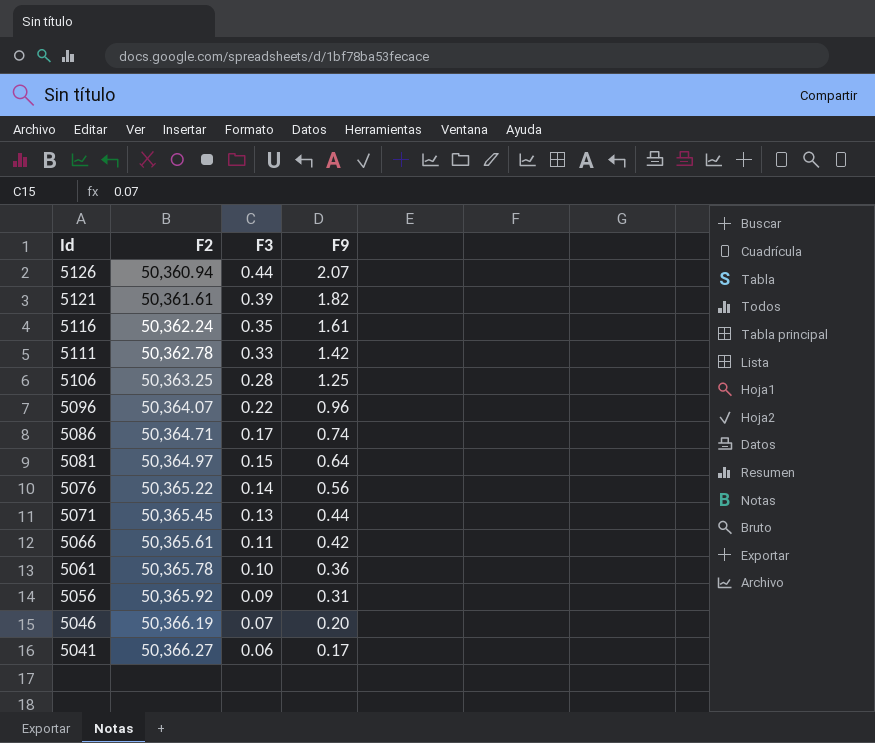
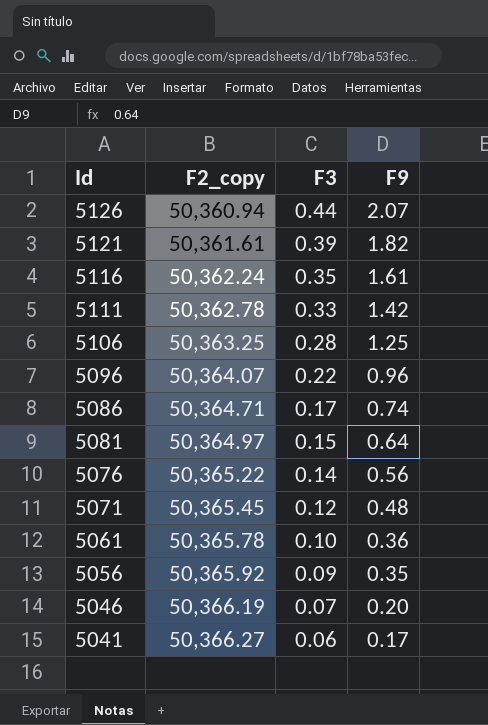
column name: F2 -> F2_copy
row 5066: 50,365.61 | 0.11 | 0.42 -> none
5071 | F3: 0.13 -> 0.12
5071 | F9: 0.44 -> 0.48
5056 | F9: 0.31 -> 0.35

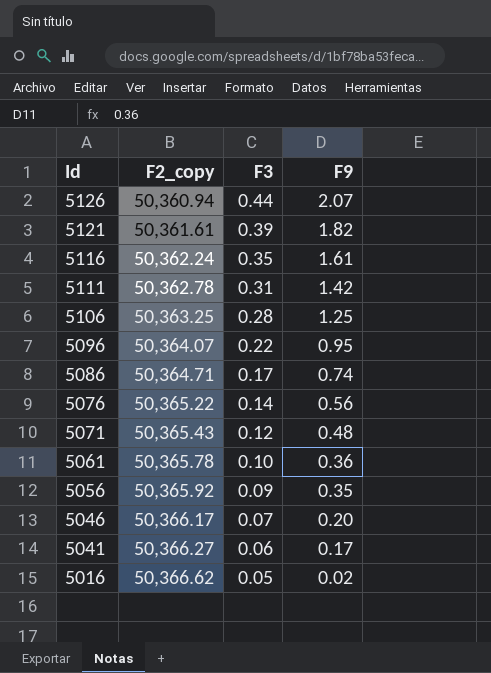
row 5081: 50,364.97 | 0.15 | 0.64 -> none
5111 | F3: 0.33 -> 0.31
5096 | F9: 0.96 -> 0.95
5071 | F2_copy: 50,365.45 -> 50,365.43
5046 | F2_copy: 50,366.19 -> 50,366.17
row 5016: none -> 50,366.62 | 0.05 | 0.02

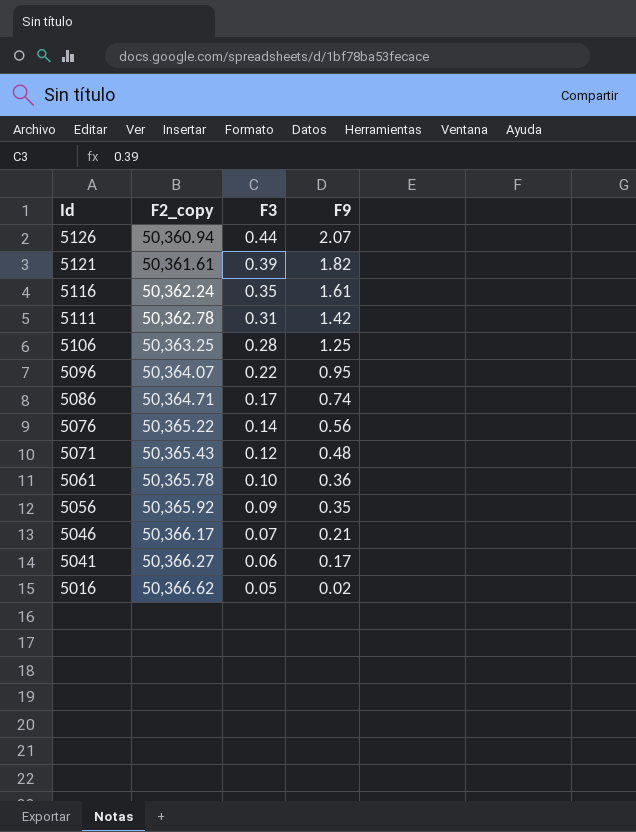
5046 | F9: 0.20 -> 0.21

